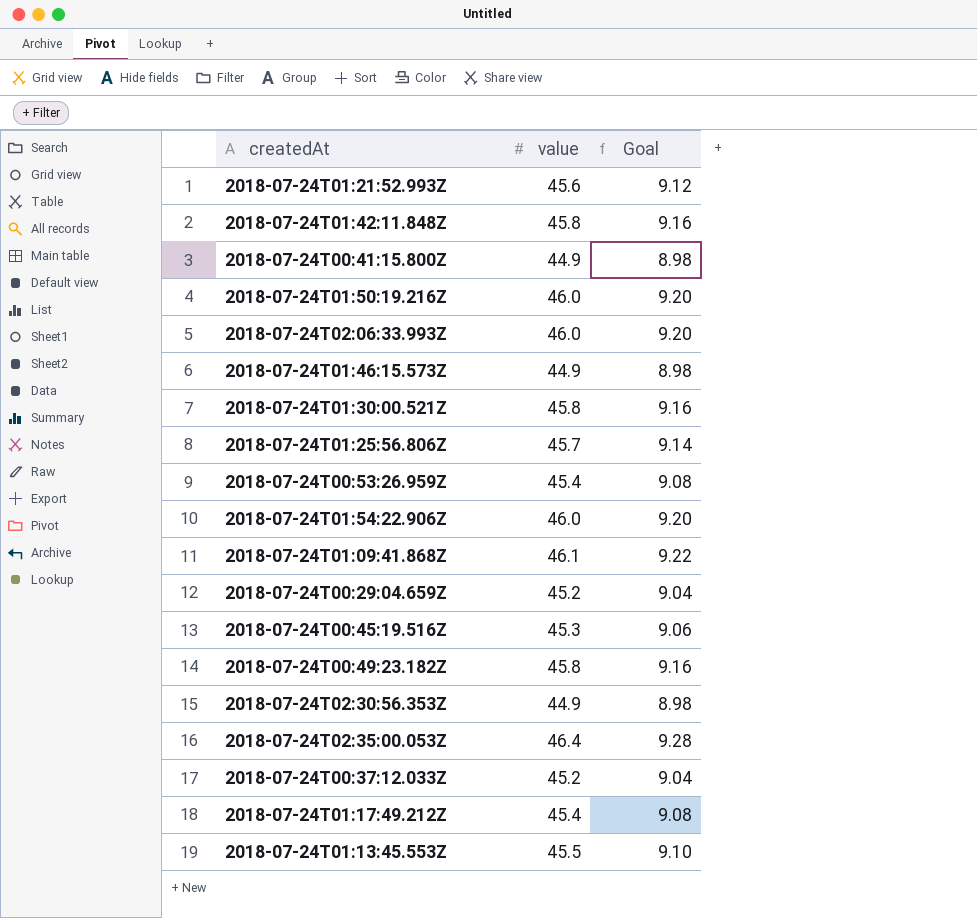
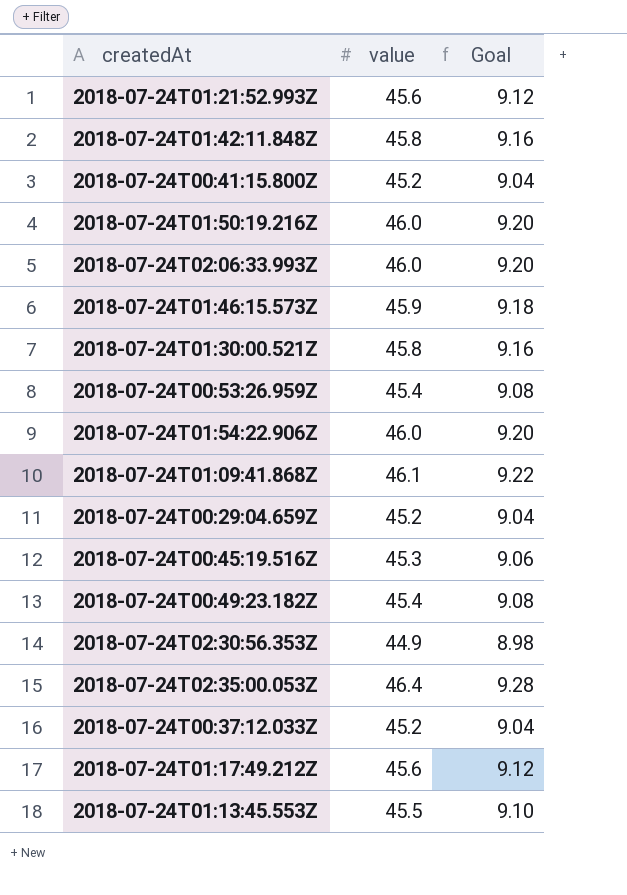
row 2018-07-24T01:25:56.806Z: 45.7 | 9.14 -> none
2018-07-24T00:41:15.800Z | value: 44.9 -> 45.2
2018-07-24T00:41:15.800Z | Goal: 8.98 -> 9.04
2018-07-24T01:46:15.573Z | value: 44.9 -> 45.9
2018-07-24T01:46:15.573Z | Goal: 8.98 -> 9.18
2018-07-24T00:49:23.182Z | value: 45.8 -> 45.4
2018-07-24T00:49:23.182Z | Goal: 9.16 -> 9.08
2018-07-24T01:17:49.212Z | value: 45.4 -> 45.6
2018-07-24T01:17:49.212Z | Goal: 9.08 -> 9.12

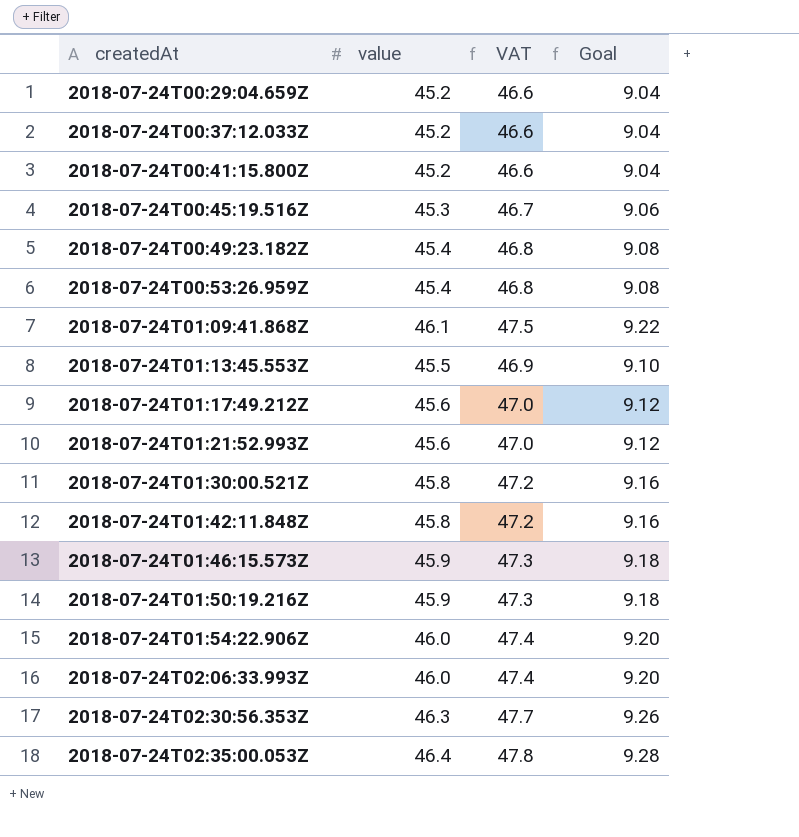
row order: none -> createdAt ascending
column VAT | formula: none -> [value] * 1.03
2018-07-24T01:50:19.216Z | value: 46.0 -> 45.9
2018-07-24T01:50:19.216Z | Goal: 9.20 -> 9.18
2018-07-24T02:30:56.353Z | value: 44.9 -> 46.3
2018-07-24T02:30:56.353Z | Goal: 8.98 -> 9.26

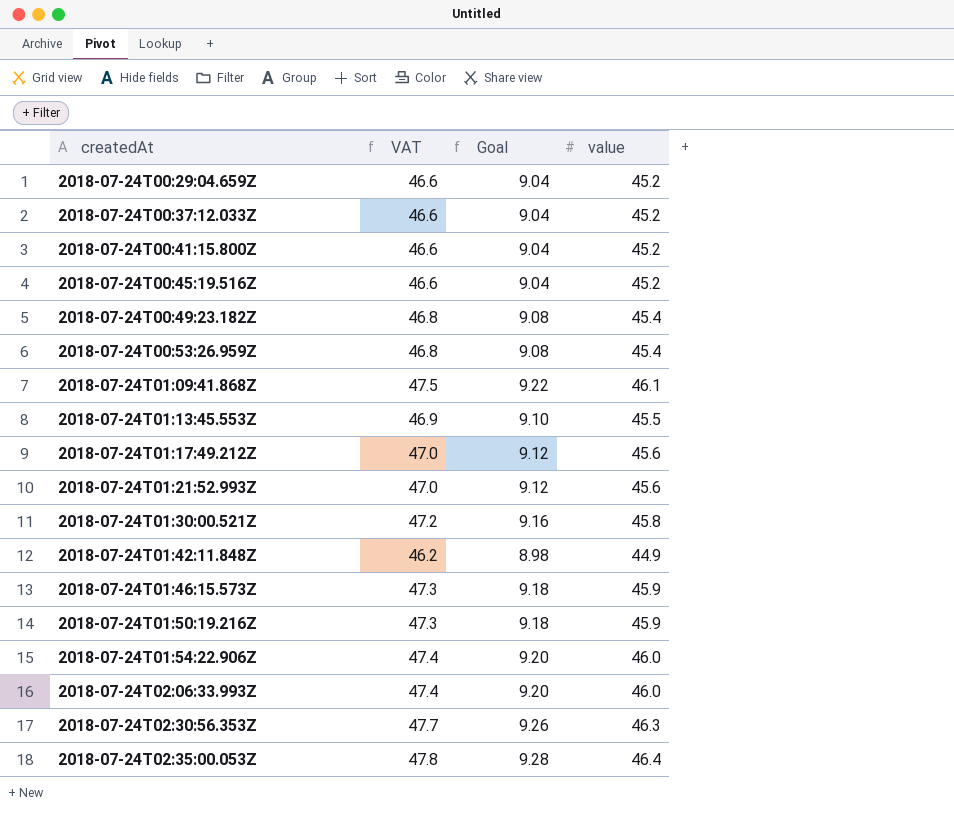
column value | position: 2 -> 4
2018-07-24T00:45:19.516Z | VAT: 46.7 -> 46.6
2018-07-24T00:45:19.516Z | Goal: 9.06 -> 9.04
2018-07-24T00:45:19.516Z | value: 45.3 -> 45.2
2018-07-24T01:42:11.848Z | VAT: 47.2 -> 46.2
2018-07-24T01:42:11.848Z | Goal: 9.16 -> 8.98
2018-07-24T01:42:11.848Z | value: 45.8 -> 44.9

